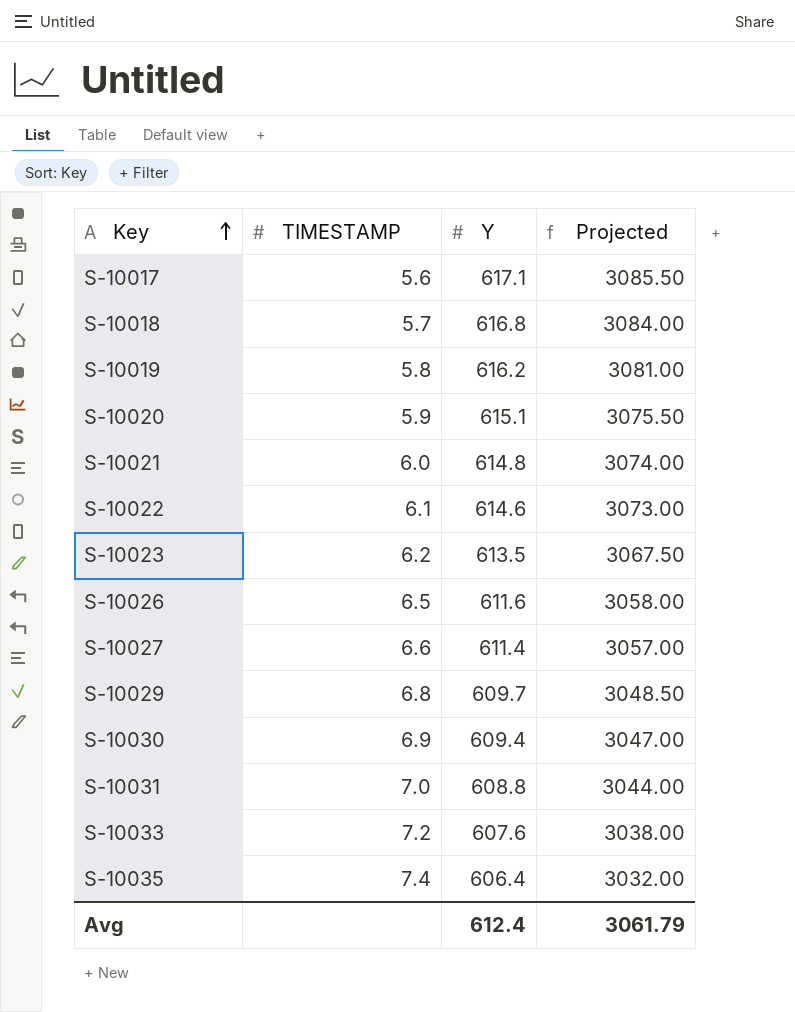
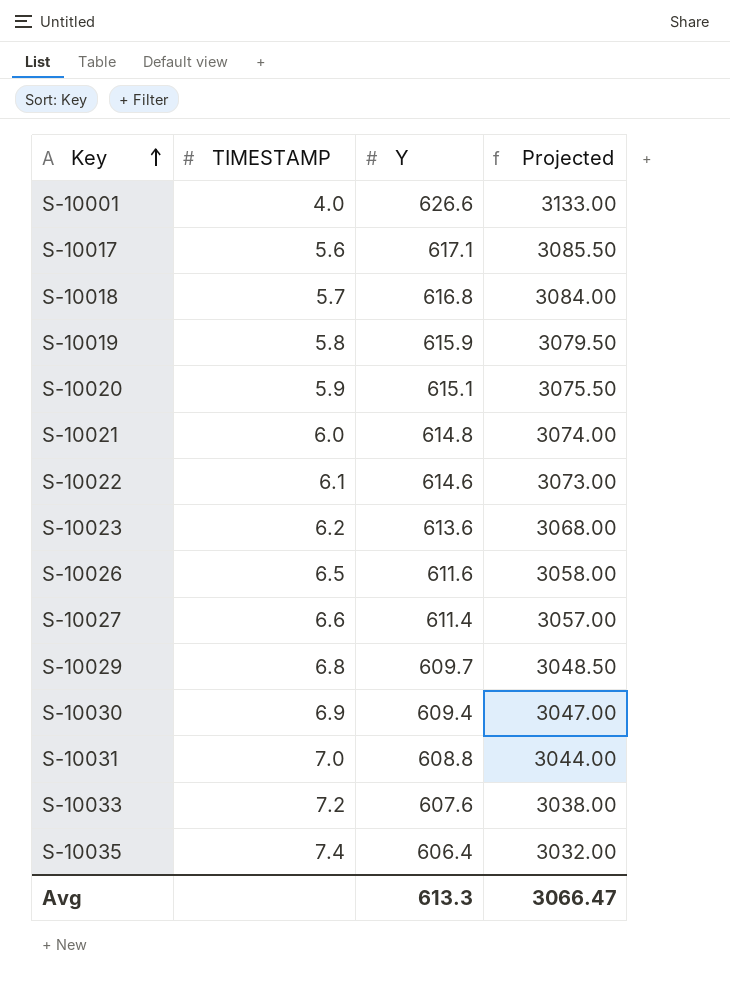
row S-10001: none -> 4.0 | 626.6 | 3133.00
S-10019 | Y: 616.2 -> 615.9
S-10019 | Projected: 3081.00 -> 3079.50
S-10023 | Y: 613.5 -> 613.6
S-10023 | Projected: 3067.50 -> 3068.00
Avg | Y: 612.4 -> 613.3
Avg | Projected: 3061.79 -> 3066.47

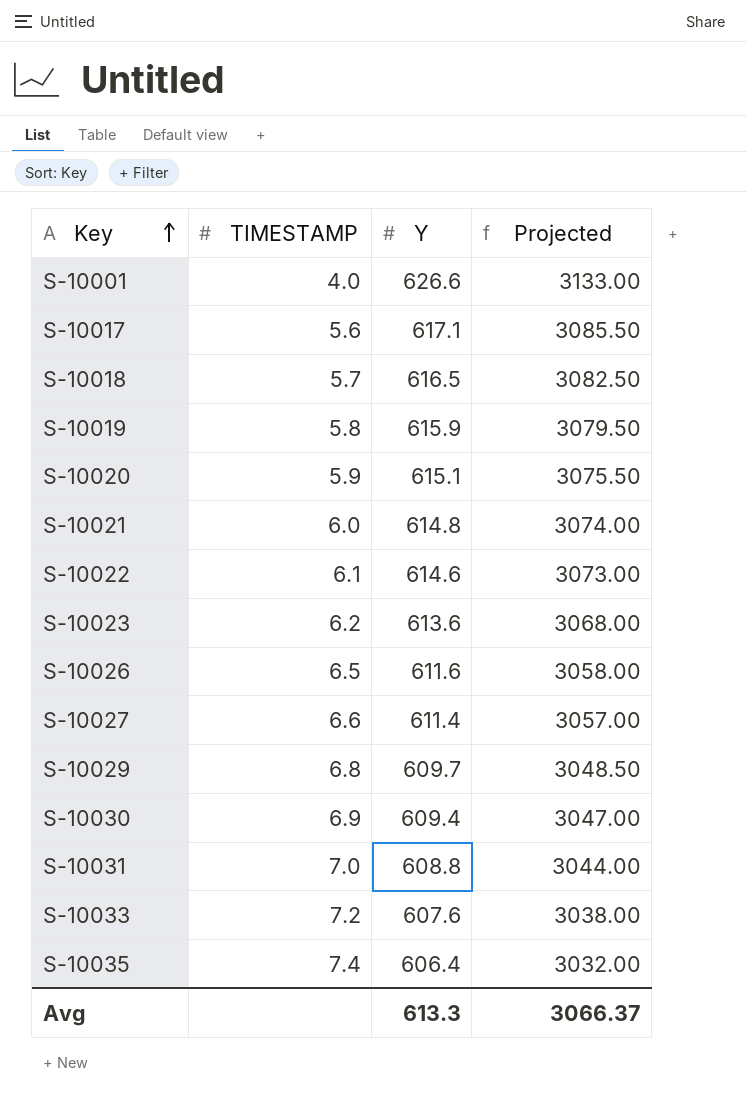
S-10018 | Y: 616.8 -> 616.5
S-10018 | Projected: 3084.00 -> 3082.50
Avg | Projected: 3066.47 -> 3066.37

